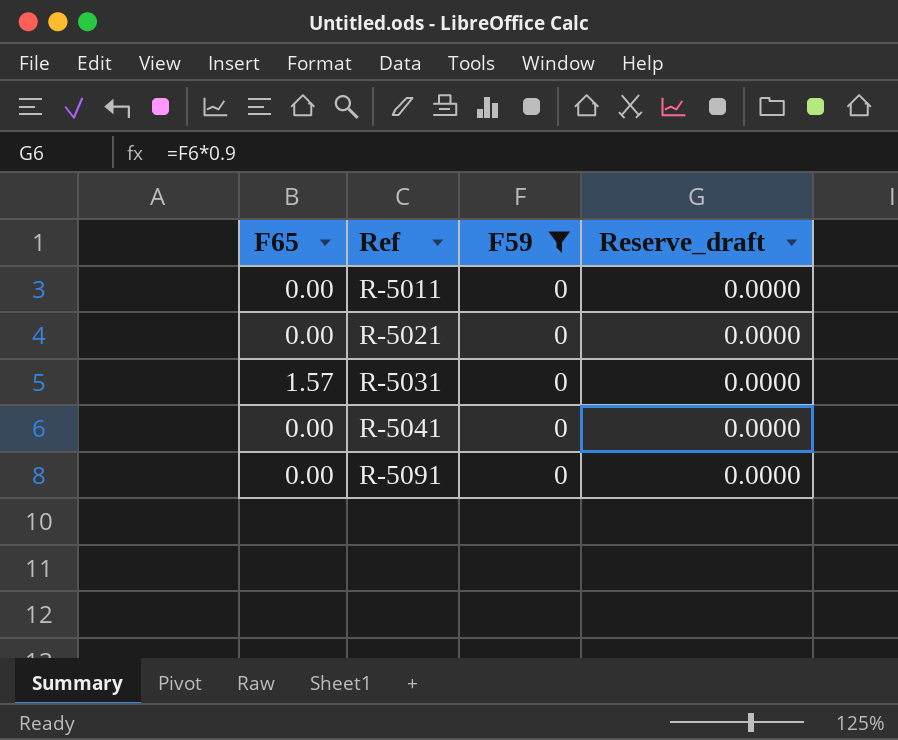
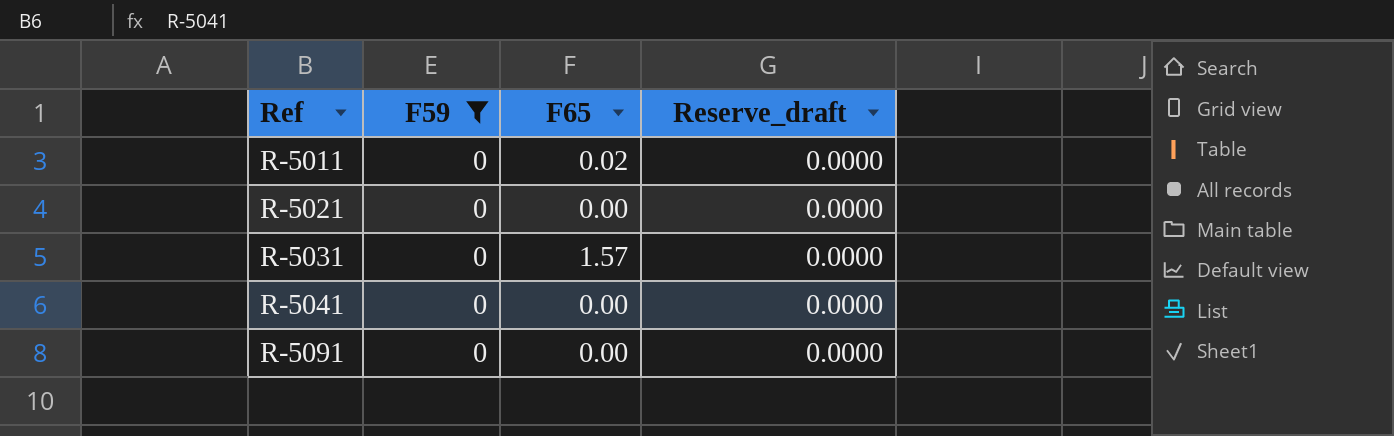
column F65 | position: 1 -> 3
R-5011 | F65: 0.00 -> 0.02

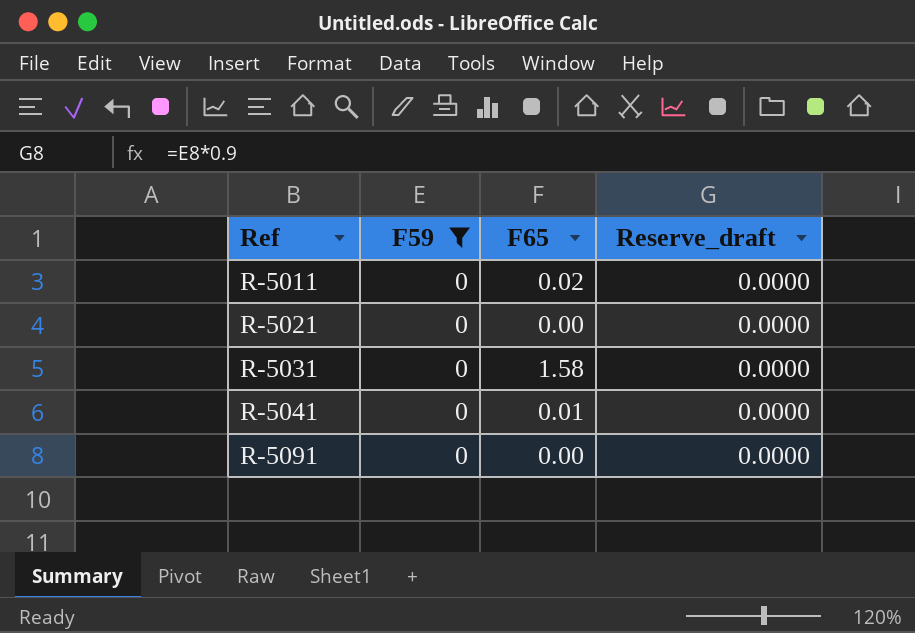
R-5031 | F65: 1.57 -> 1.58
R-5041 | F65: 0.00 -> 0.01

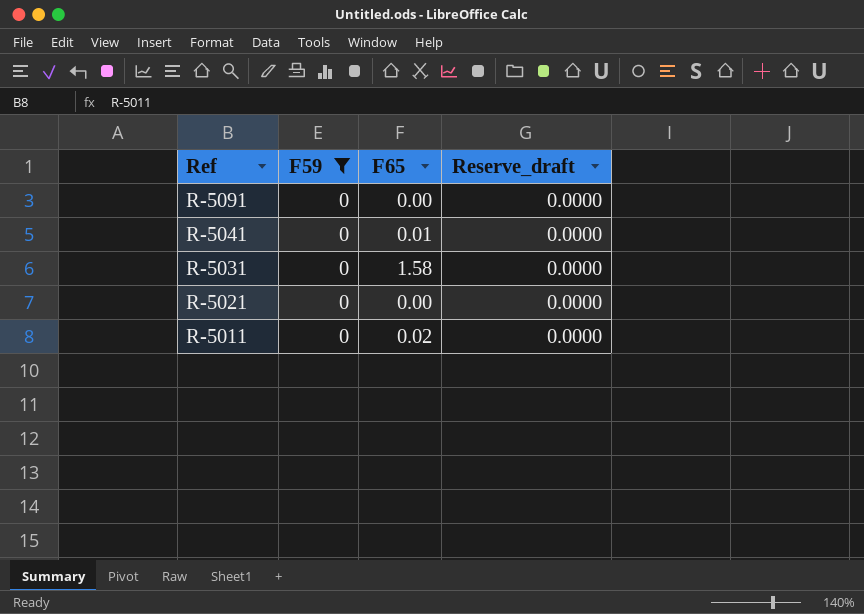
row order: Ref ascending -> Ref descending

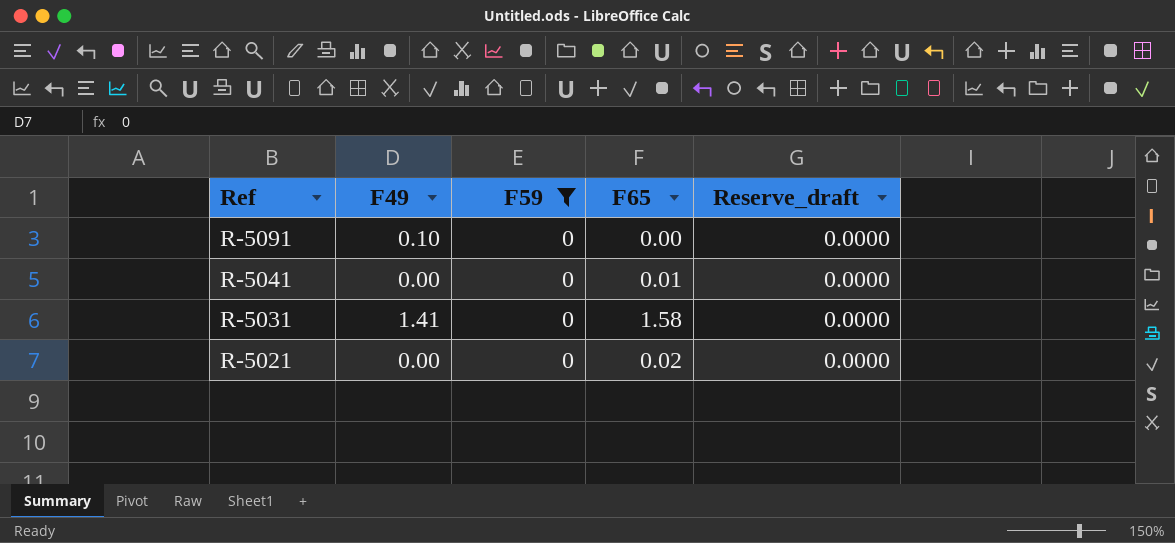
column F49 | position: none -> 2
row R-5011: 0 | 0.02 | 0.0000 -> none
R-5021 | F65: 0.00 -> 0.02

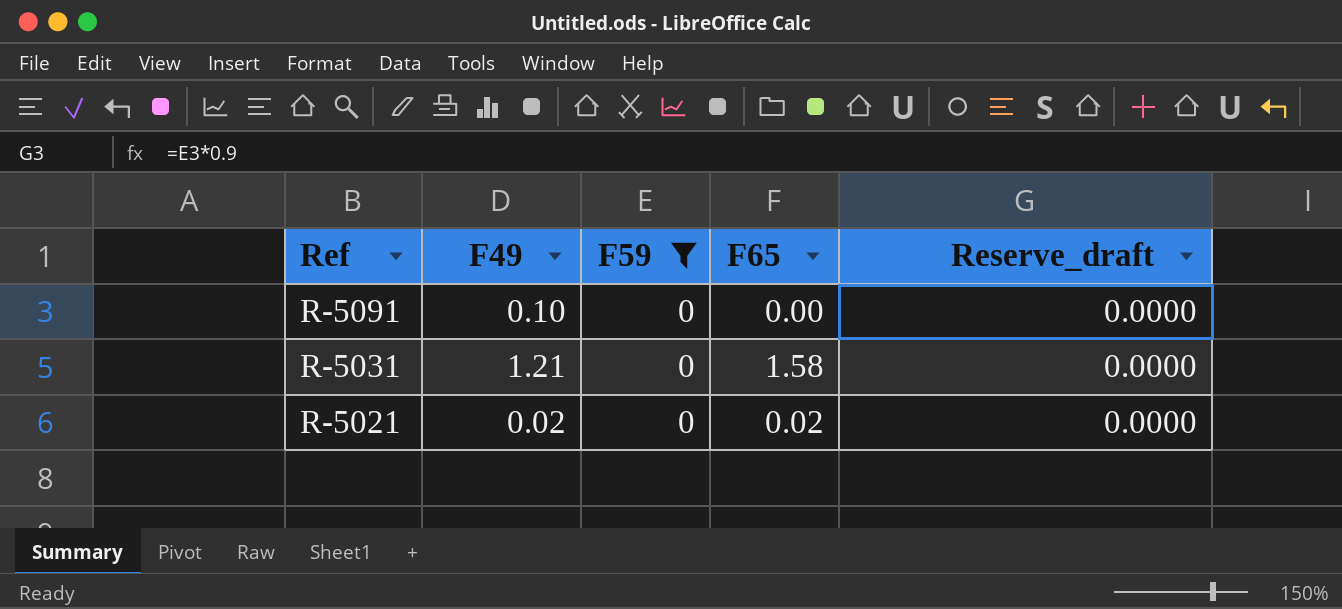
row R-5041: 0.00 | 0 | 0.01 | 0.0000 -> none
R-5031 | F49: 1.41 -> 1.21
R-5021 | F49: 0.00 -> 0.02

